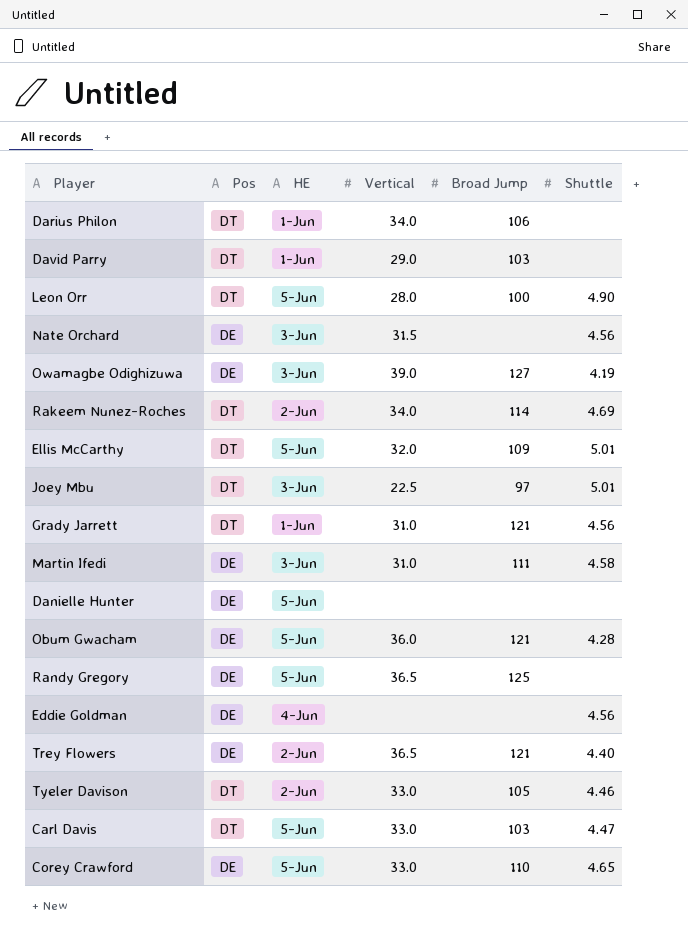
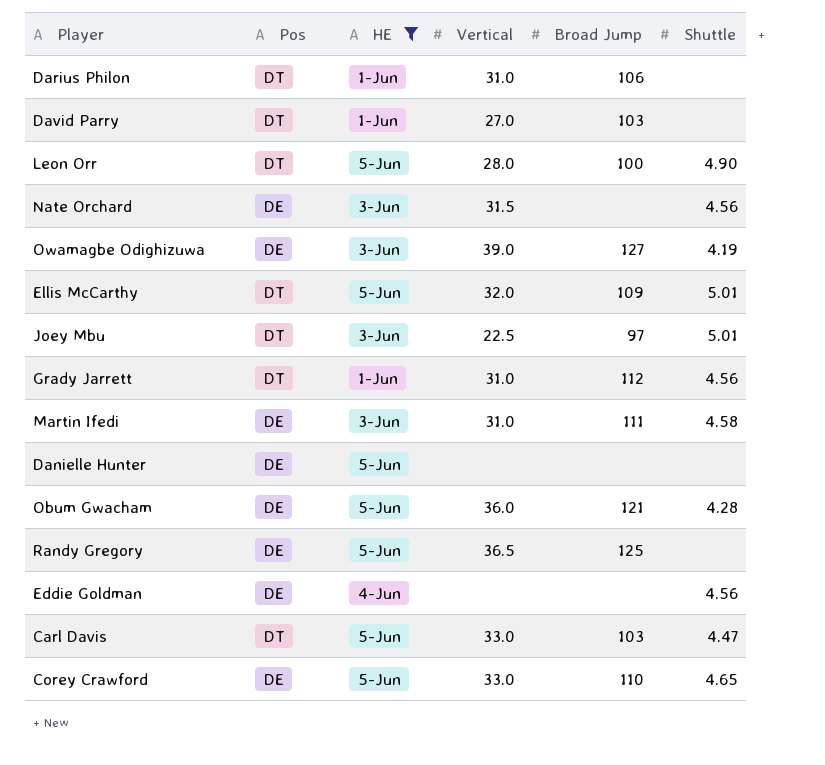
filter: none -> HE != 2-Jun
Darius Philon | Vertical: 34.0 -> 31.0
David Parry | Vertical: 29.0 -> 27.0
Grady Jarrett | Broad Jump: 121 -> 112

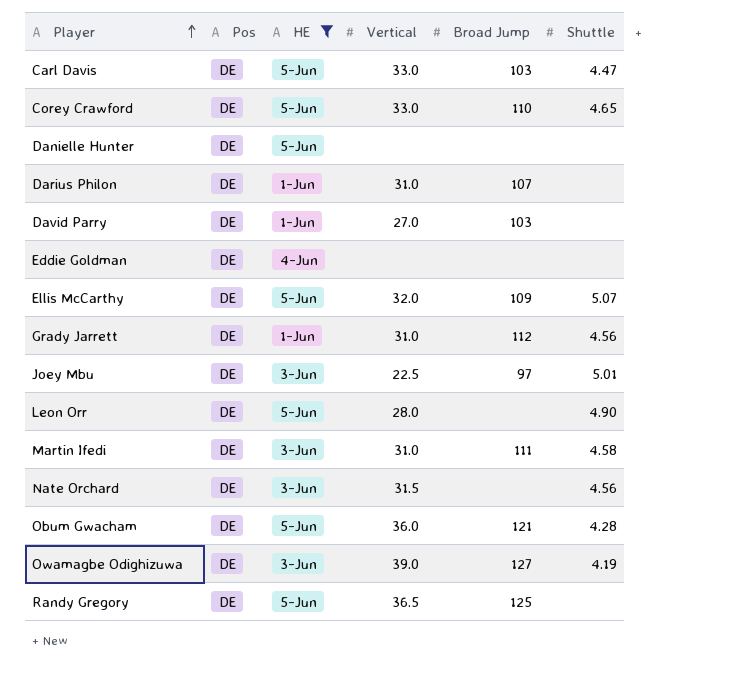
row order: none -> Player ascending
Carl Davis | Pos: DT -> DE
Darius Philon | Pos: DT -> DE
Darius Philon | Broad Jump: 106 -> 107
David Parry | Pos: DT -> DE
Eddie Goldman | Shuttle: 4.56 -> none
Ellis McCarthy | Pos: DT -> DE
Ellis McCarthy | Shuttle: 5.01 -> 5.07
Grady Jarrett | Pos: DT -> DE
Joey Mbu | Pos: DT -> DE
Leon Orr | Pos: DT -> DE
Leon Orr | Broad Jump: 100 -> none

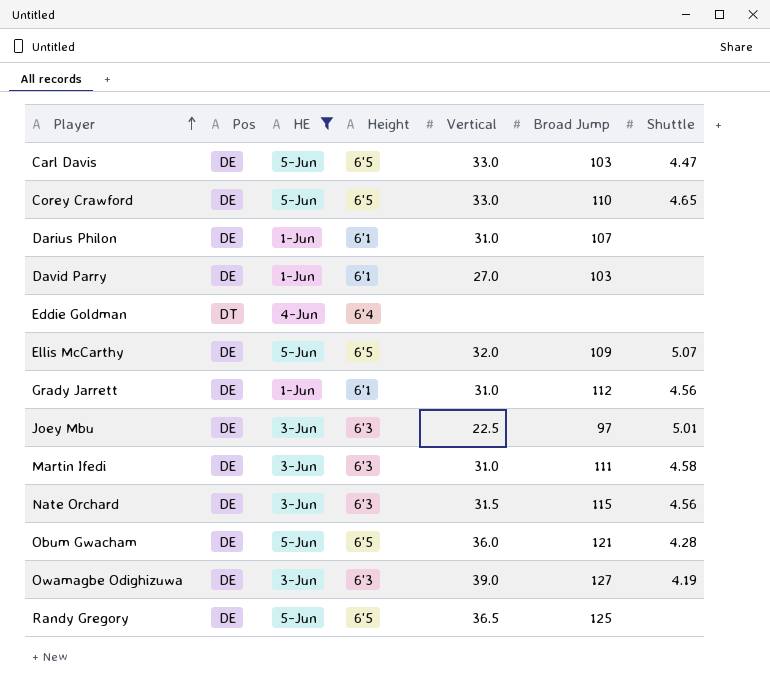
column Height | position: none -> 4
row Danielle Hunter: DE | 5-Jun | none | none | none -> none
row Leon Orr: DE | 5-Jun | 28.0 | none | 4.90 -> none
Eddie Goldman | Pos: DE -> DT
Nate Orchard | Broad Jump: none -> 115

